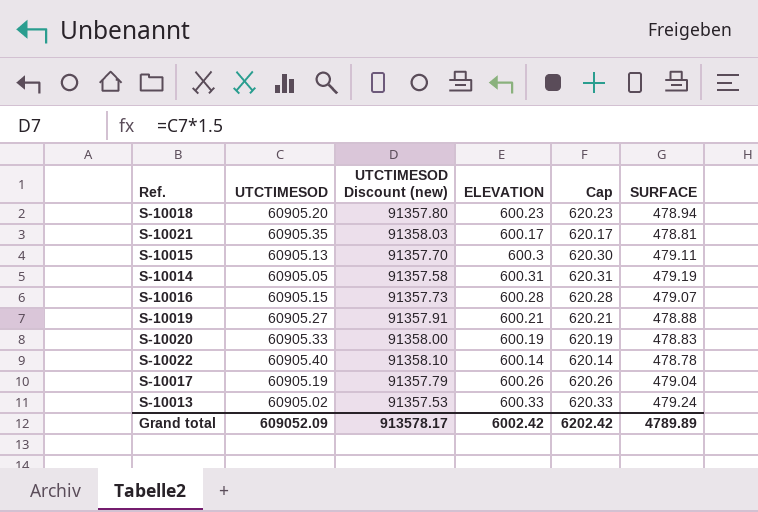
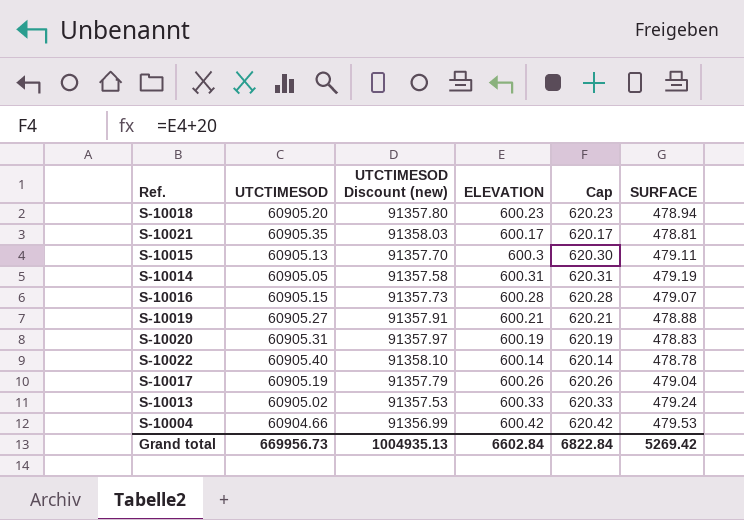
S-10020 | UTCTIMESOD: 60905.33 -> 60905.31
S-10020 | UTCTIMESOD Discount (new): 91358.00 -> 91357.97
row S-10004: none -> 60904.66 | 91356.99 | 600.42 | 620.42 | 479.53
Grand total | UTCTIMESOD: 609052.09 -> 669956.73
Grand total | UTCTIMESOD Discount (new): 913578.17 -> 1004935.13
Grand total | ELEVATION: 6002.42 -> 6602.84
Grand total | Cap: 6202.42 -> 6822.84
Grand total | SURFACE: 4789.89 -> 5269.42

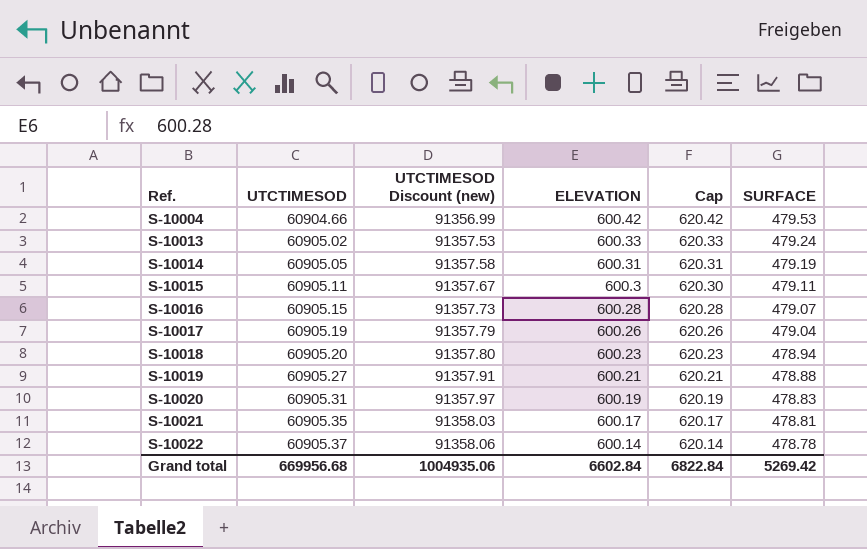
row order: none -> Ref. ascending
S-10015 | UTCTIMESOD: 60905.13 -> 60905.11
S-10015 | UTCTIMESOD Discount (new): 91357.70 -> 91357.67
S-10022 | UTCTIMESOD: 60905.40 -> 60905.37
S-10022 | UTCTIMESOD Discount (new): 91358.10 -> 91358.06
Grand total | UTCTIMESOD: 669956.73 -> 669956.68
Grand total | UTCTIMESOD Discount (new): 1004935.13 -> 1004935.06

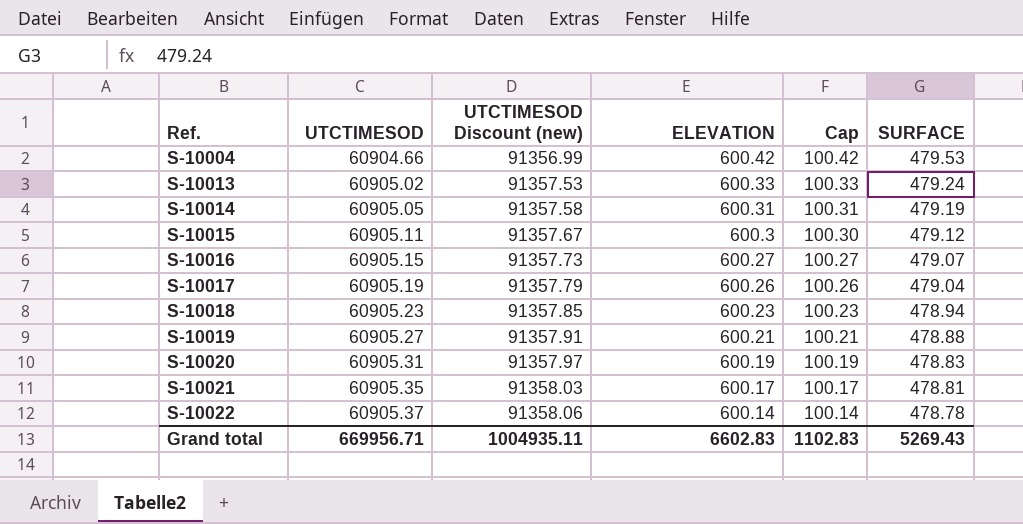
column Cap | formula: [ELEVATION] + 20 -> [ELEVATION] - 500
S-10015 | SURFACE: 479.11 -> 479.12
S-10016 | ELEVATION: 600.28 -> 600.27
S-10018 | UTCTIMESOD: 60905.20 -> 60905.23
S-10018 | UTCTIMESOD Discount (new): 91357.80 -> 91357.85
Grand total | UTCTIMESOD: 669956.68 -> 669956.71
Grand total | UTCTIMESOD Discount (new): 1004935.06 -> 1004935.11
Grand total | ELEVATION: 6602.84 -> 6602.83
Grand total | Cap: 6822.84 -> 1102.83
Grand total | SURFACE: 5269.42 -> 5269.43

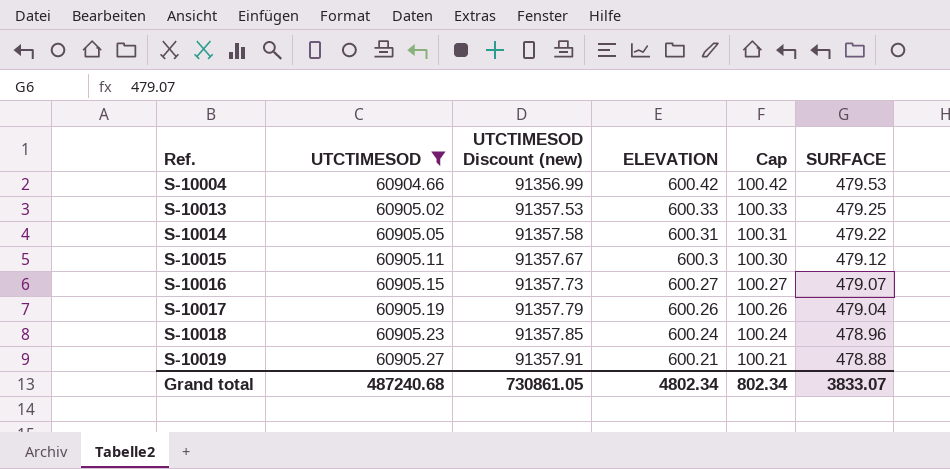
filter: none -> UTCTIMESOD <= 60905.27
S-10013 | SURFACE: 479.24 -> 479.25
S-10014 | SURFACE: 479.19 -> 479.22
S-10018 | ELEVATION: 600.23 -> 600.24
S-10018 | Cap: 100.23 -> 100.24
S-10018 | SURFACE: 478.94 -> 478.96
Grand total | UTCTIMESOD: 669956.71 -> 487240.68
Grand total | UTCTIMESOD Discount (new): 1004935.11 -> 730861.05
Grand total | ELEVATION: 6602.83 -> 4802.34
Grand total | Cap: 1102.83 -> 802.34
Grand total | SURFACE: 5269.43 -> 3833.07

